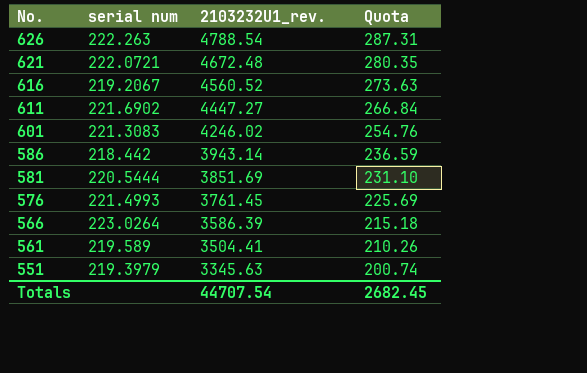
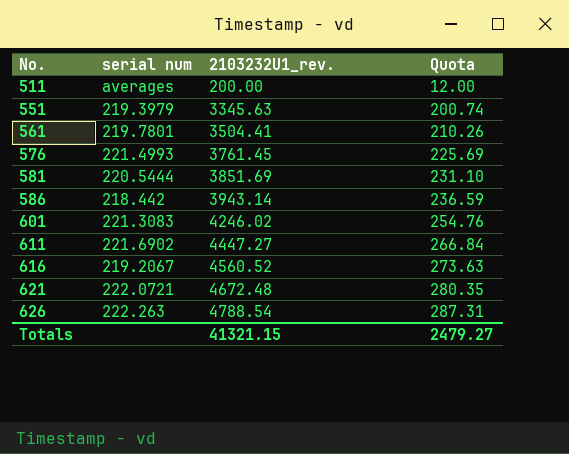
row order: No. descending -> No. ascending
row 566: 223.0264 | 3586.39 | 215.18 -> none
row 511: none -> averages | 200.00 | 12.00
561 | serial num: 219.589 -> 219.7801
Totals | 2103232U1_rev.: 44707.54 -> 41321.15
Totals | Quota: 2682.45 -> 2479.27

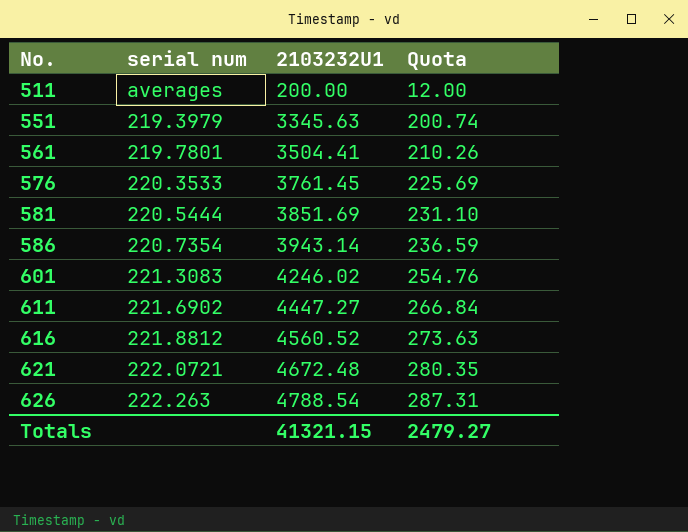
column name: 2103232U1_rev. -> 2103232U1
576 | serial num: 221.4993 -> 220.3533
586 | serial num: 218.442 -> 220.7354
616 | serial num: 219.2067 -> 221.8812

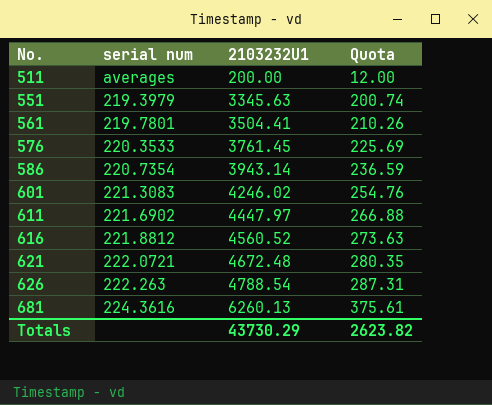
row 581: 220.5444 | 3851.69 | 231.10 -> none
611 | 2103232U1: 4447.27 -> 4447.97
611 | Quota: 266.84 -> 266.88
row 681: none -> 224.3616 | 6260.13 | 375.61
Totals | 2103232U1: 41321.15 -> 43730.29
Totals | Quota: 2479.27 -> 2623.82

